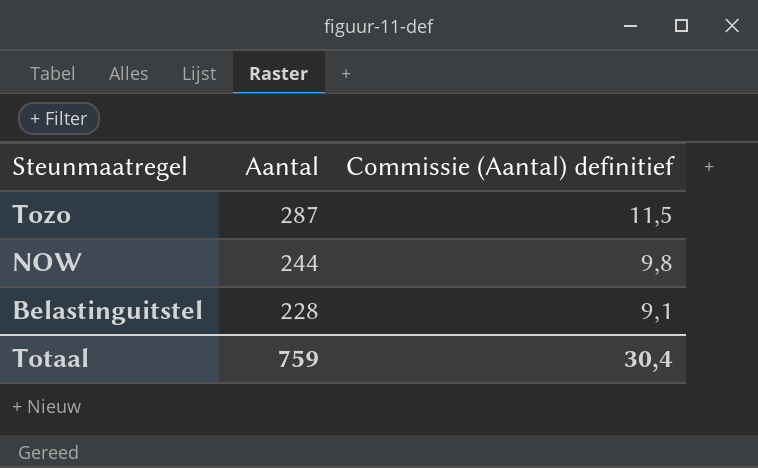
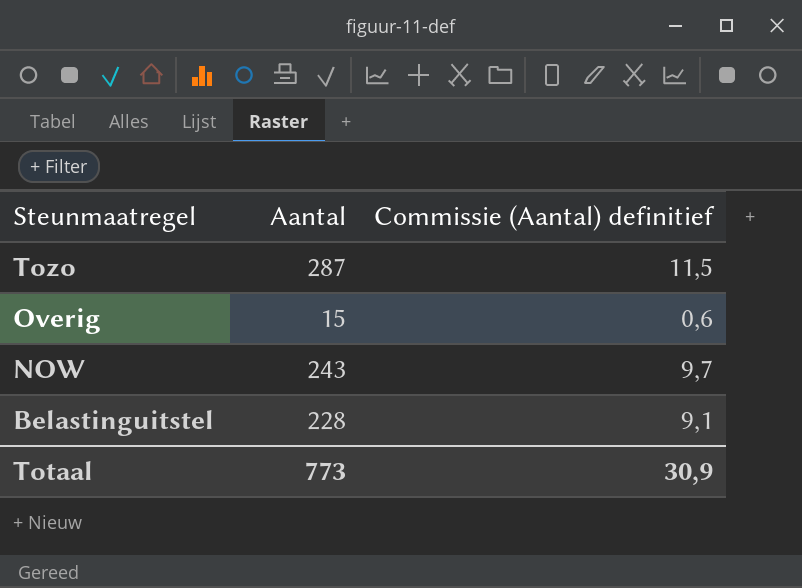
row Overig: none -> 15 | 0,6
NOW | Aantal: 244 -> 243
NOW | Commissie (Aantal) definitief: 9,8 -> 9,7
Totaal | Aantal: 759 -> 773
Totaal | Commissie (Aantal) definitief: 30,4 -> 30,9

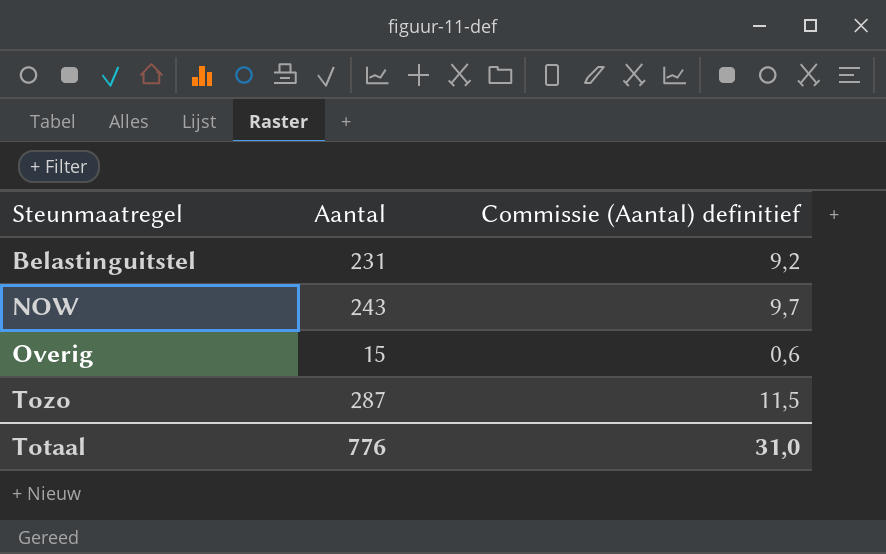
row order: Steunmaatregel descending -> Steunmaatregel ascending
Belastinguitstel | Aantal: 228 -> 231
Belastinguitstel | Commissie (Aantal) definitief: 9,1 -> 9,2
Totaal | Aantal: 773 -> 776
Totaal | Commissie (Aantal) definitief: 30,9 -> 31,0

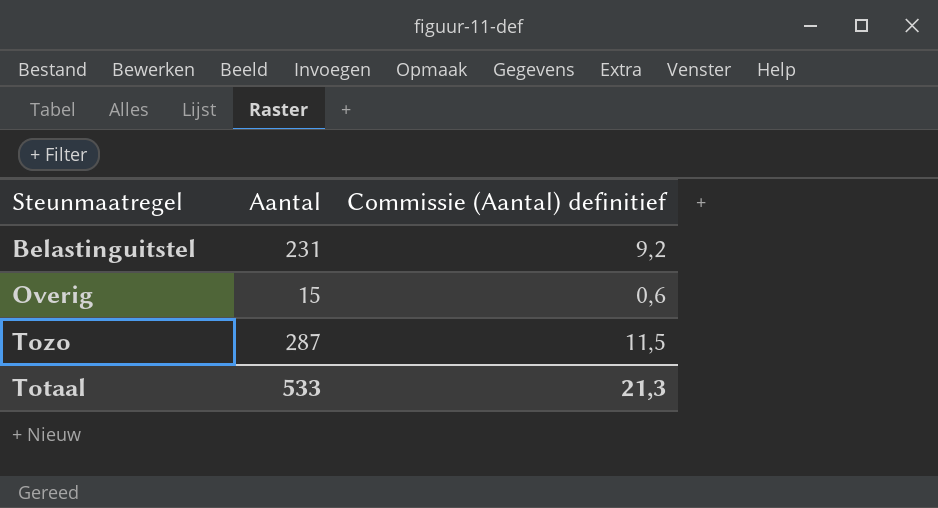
row NOW: 243 | 9,7 -> none
Totaal | Aantal: 776 -> 533
Totaal | Commissie (Aantal) definitief: 31,0 -> 21,3

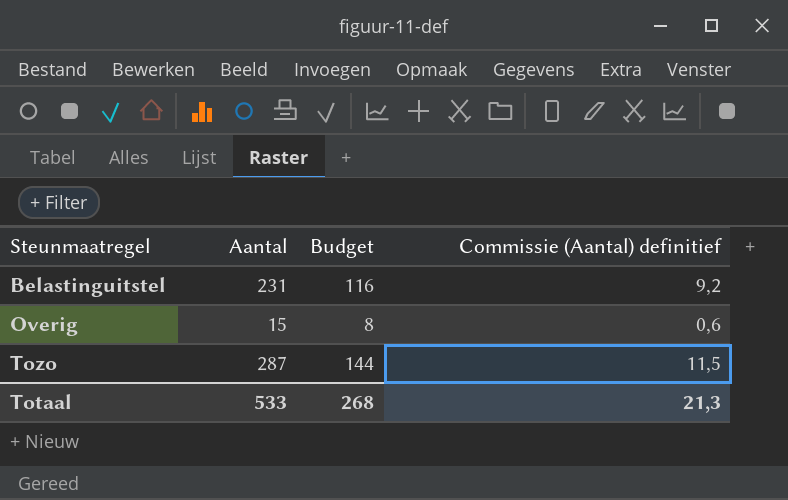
column Budget | formula: none -> [Aantal] * 0,5

